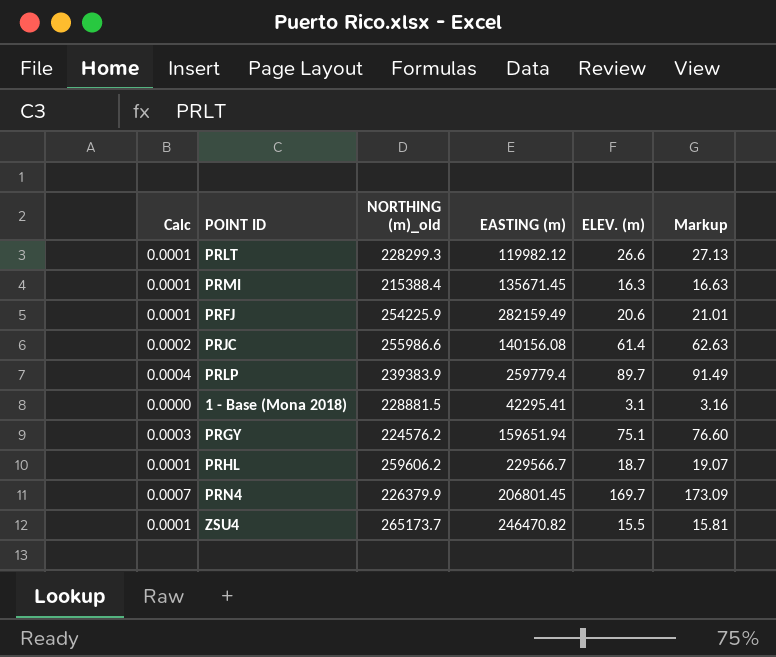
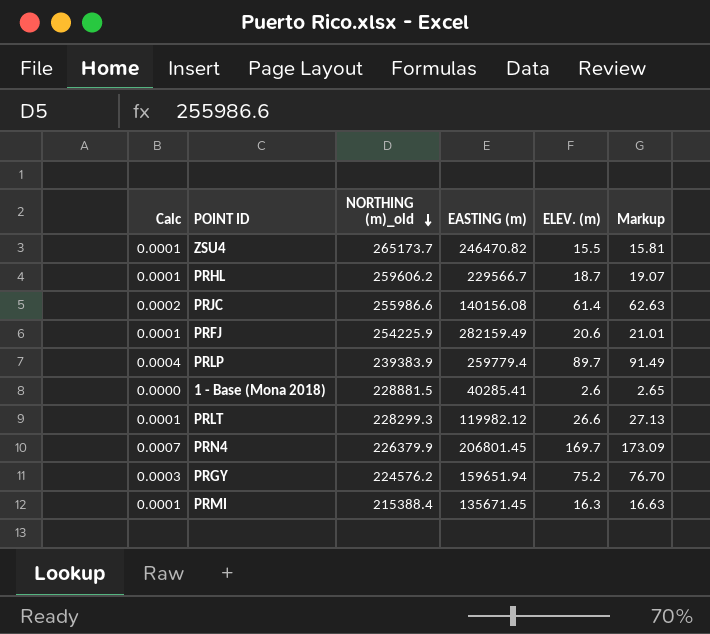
row order: none -> NORTHING (m)_old descending
1 - Base (Mona 2018) | EASTING (m): 42295.41 -> 40285.41
1 - Base (Mona 2018) | ELEV. (m): 3.1 -> 2.6
1 - Base (Mona 2018) | Markup: 3.16 -> 2.65
PRGY | ELEV. (m): 75.1 -> 75.2
PRGY | Markup: 76.60 -> 76.70

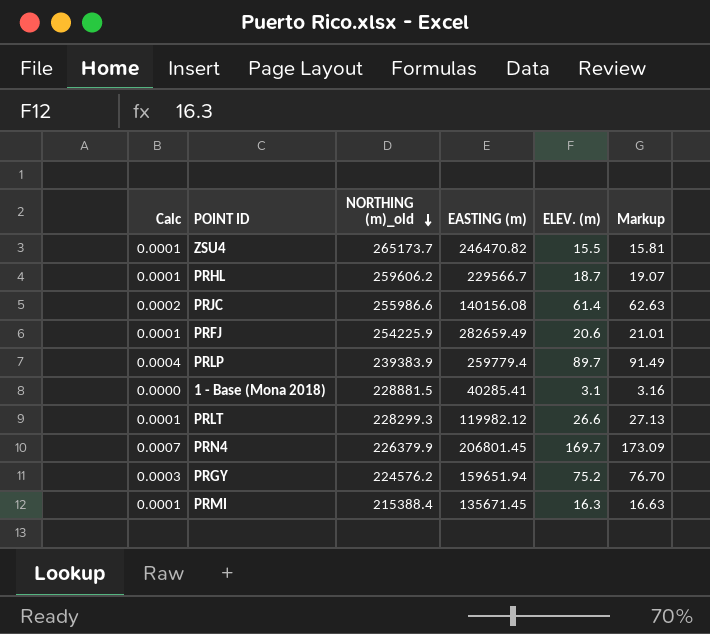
PRFJ | EASTING (m): 282159.49 -> 282659.49
1 - Base (Mona 2018) | ELEV. (m): 2.6 -> 3.1
1 - Base (Mona 2018) | Markup: 2.65 -> 3.16

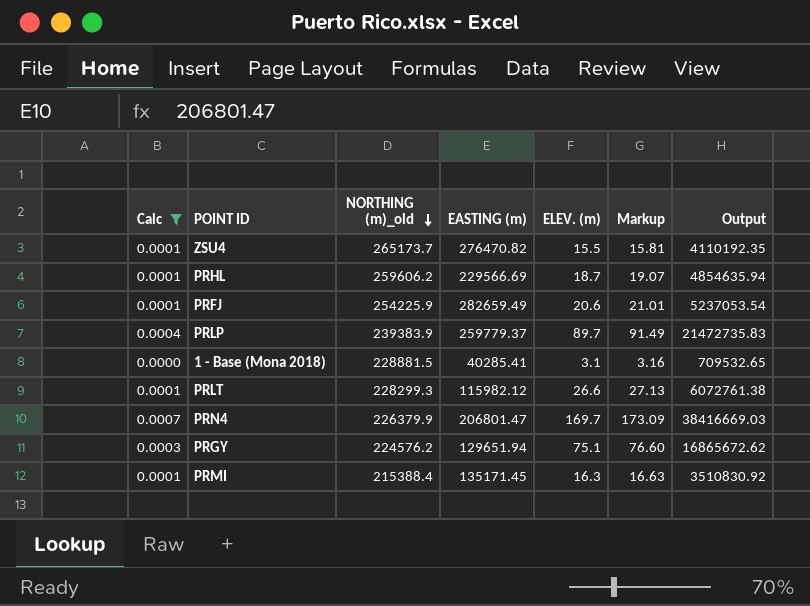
filter: none -> Calc != 0.0002
column Output | formula: none -> [NORTHING (m)_old] * [ELEV. (m)]
ZSU4 | EASTING (m): 246470.82 -> 276470.82
PRHL | EASTING (m): 229566.7 -> 229566.69
PRLP | EASTING (m): 259779.4 -> 259779.37
PRLT | EASTING (m): 119982.12 -> 115982.12
PRN4 | EASTING (m): 206801.45 -> 206801.47
PRGY | EASTING (m): 159651.94 -> 129651.94
PRGY | ELEV. (m): 75.2 -> 75.1
PRGY | Markup: 76.70 -> 76.60
PRMI | EASTING (m): 135671.45 -> 135171.45

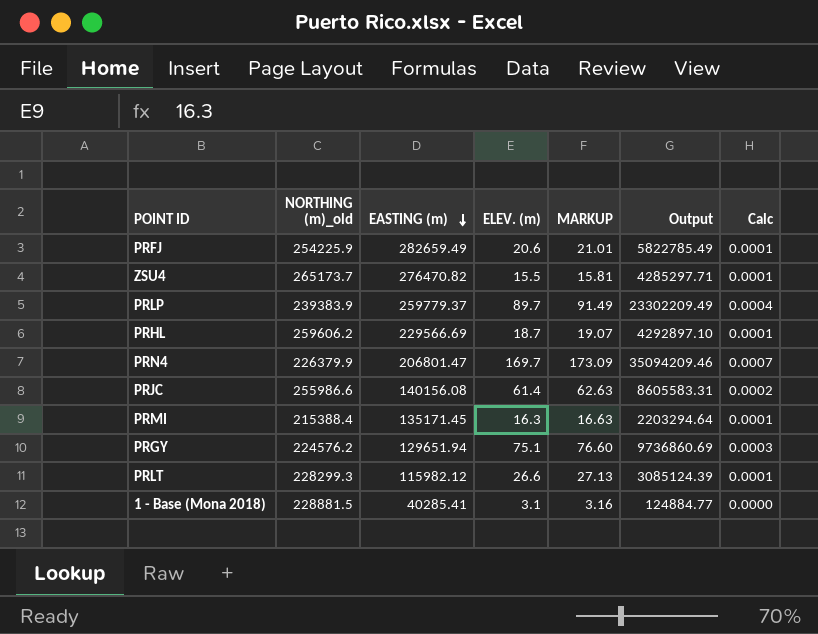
filter: Calc != 0.0002 -> none
row order: NORTHING (m)_old descending -> EASTING (m) descending
column name: Markup -> MARKUP
column Output | formula: [NORTHING (m)_old] * [ELEV. (m)] -> [EASTING (m)] * [ELEV. (m)]
column Calc | position: 1 -> 7

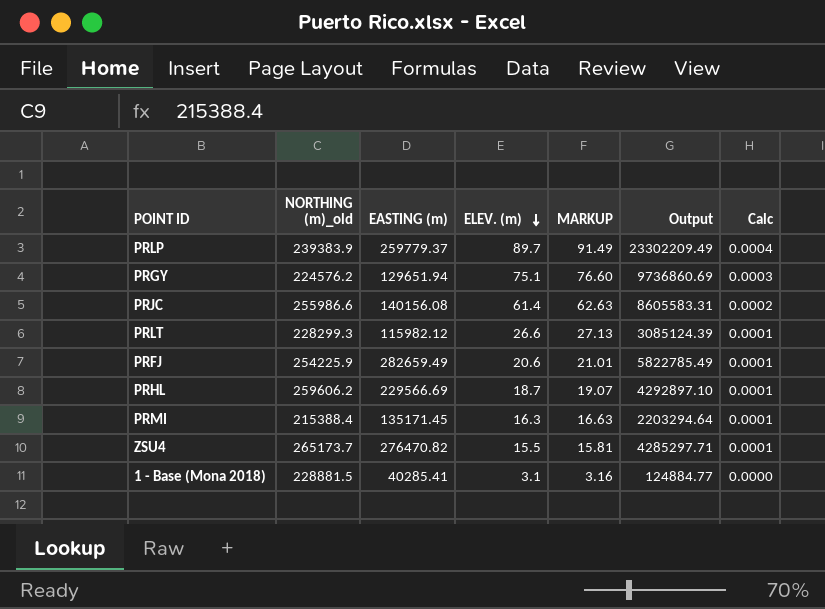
row order: EASTING (m) descending -> ELEV. (m) descending
row PRN4: 226379.9 | 206801.47 | 169.7 | 173.09 | 35094209.46 | 0.0007 -> none

